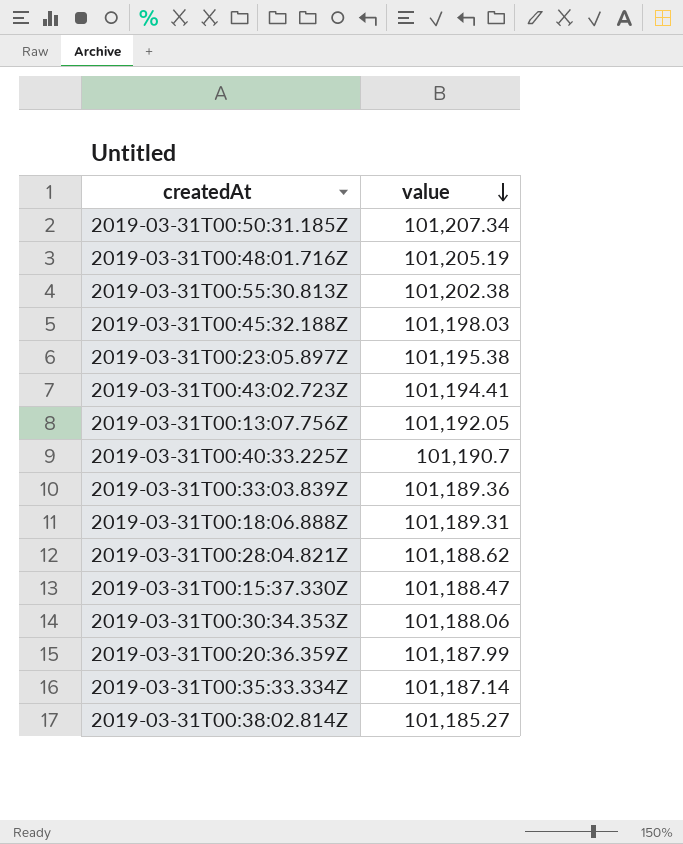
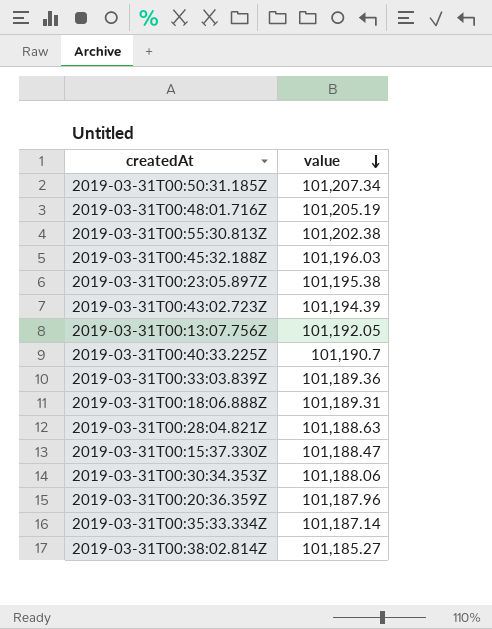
2019-03-31T00:45:32.188Z | value: 101,198.03 -> 101,196.03
2019-03-31T00:43:02.723Z | value: 101,194.41 -> 101,194.39
2019-03-31T00:28:04.821Z | value: 101,188.62 -> 101,188.63
2019-03-31T00:20:36.359Z | value: 101,187.99 -> 101,187.96

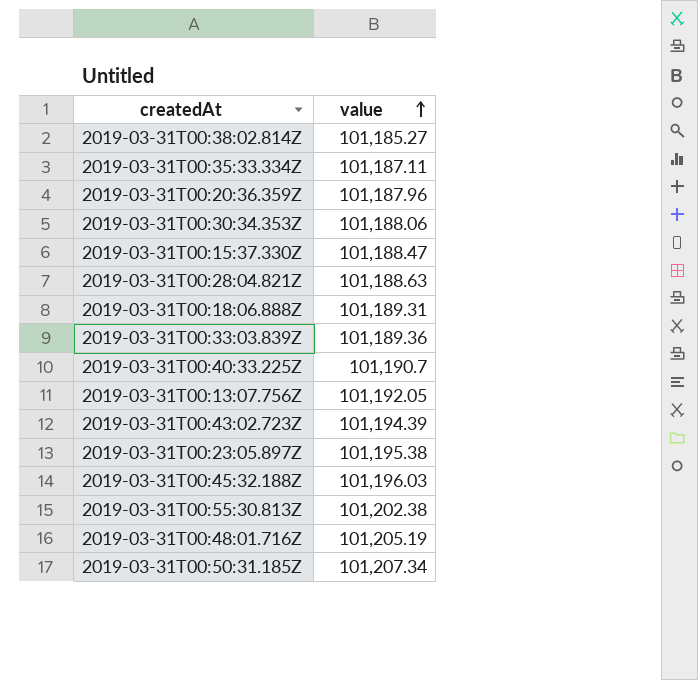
row order: value descending -> value ascending
2019-03-31T00:35:33.334Z | value: 101,187.14 -> 101,187.11

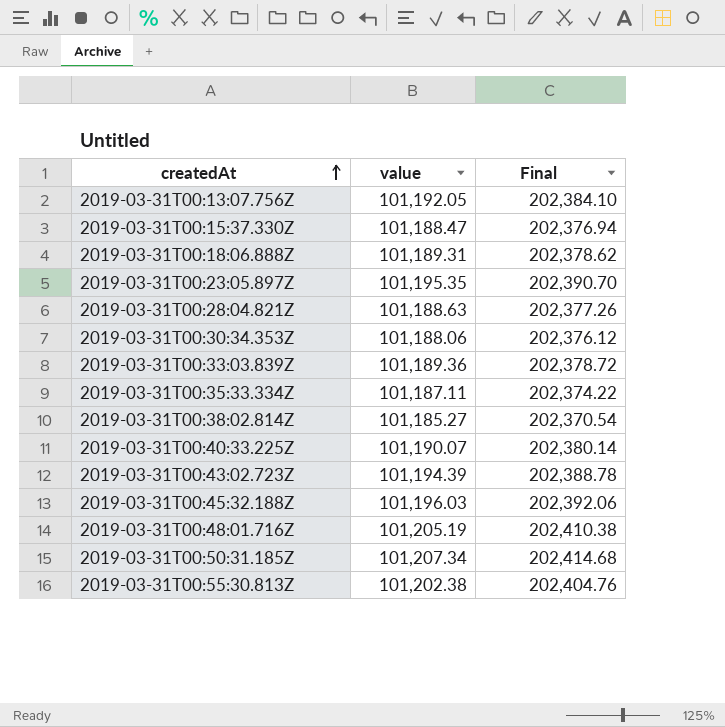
row order: value ascending -> createdAt ascending
column Final | formula: none -> [value] * 2
row 2019-03-31T00:20:36.359Z: 101,187.96 -> none
2019-03-31T00:23:05.897Z | value: 101,195.38 -> 101,195.35
2019-03-31T00:40:33.225Z | value: 101,190.7 -> 101,190.07

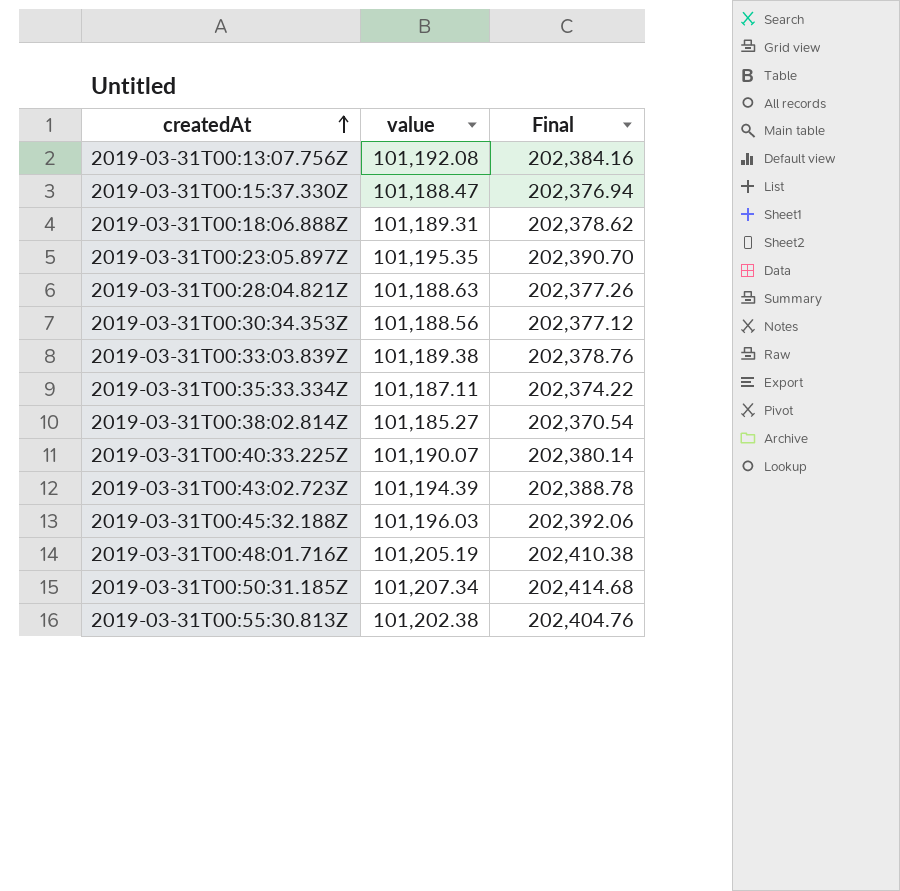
2019-03-31T00:13:07.756Z | value: 101,192.05 -> 101,192.08
2019-03-31T00:13:07.756Z | Final: 202,384.10 -> 202,384.16
2019-03-31T00:30:34.353Z | value: 101,188.06 -> 101,188.56
2019-03-31T00:30:34.353Z | Final: 202,376.12 -> 202,377.12
2019-03-31T00:33:03.839Z | value: 101,189.36 -> 101,189.38
2019-03-31T00:33:03.839Z | Final: 202,378.72 -> 202,378.76

